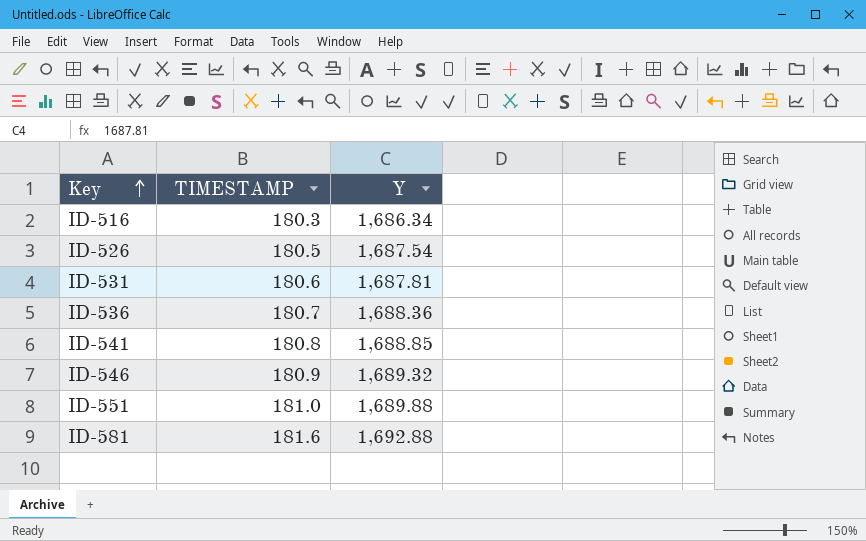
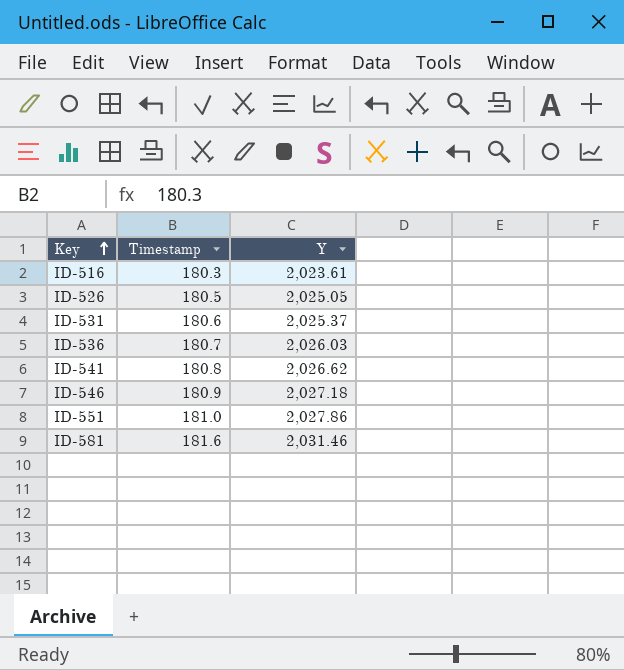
column name: TIMESTAMP -> Timestamp
ID-516 | Y: 1,686.34 -> 2,023.61
ID-526 | Y: 1,687.54 -> 2,025.05
ID-531 | Y: 1,687.81 -> 2,025.37
ID-536 | Y: 1,688.36 -> 2,026.03
ID-541 | Y: 1,688.85 -> 2,026.62
ID-546 | Y: 1,689.32 -> 2,027.18
ID-551 | Y: 1,689.88 -> 2,027.86
ID-581 | Y: 1,692.88 -> 2,031.46

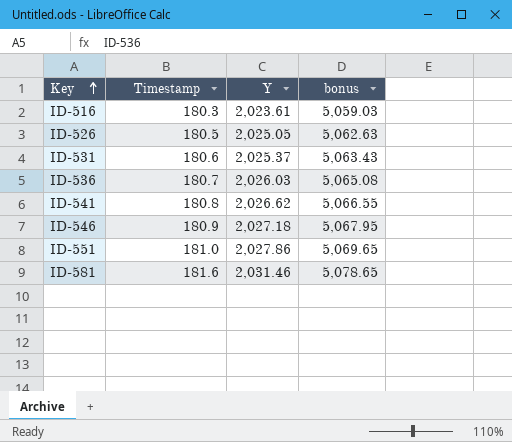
column bonus | formula: none -> [Y] * 2.5

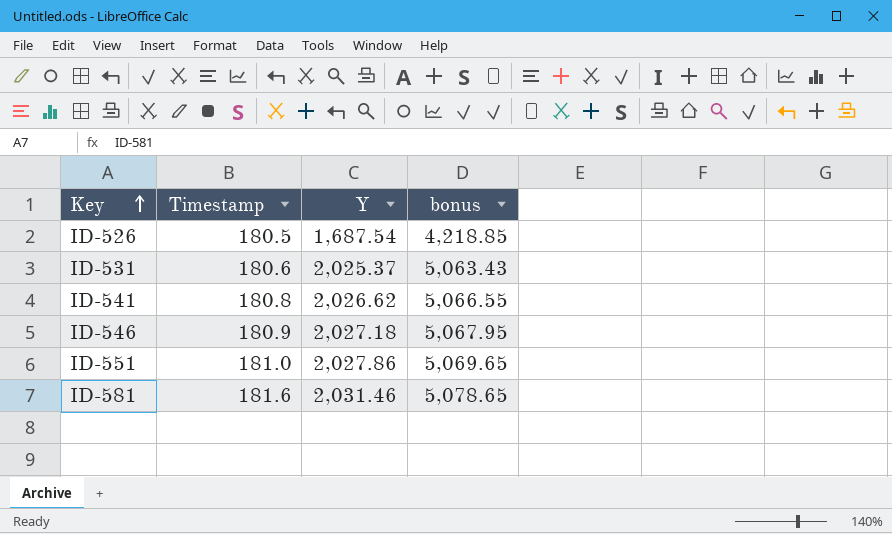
row ID-516: 180.3 | 2,023.61 | 5,059.03 -> none
row ID-536: 180.7 | 2,026.03 | 5,065.08 -> none
ID-526 | Y: 2,025.05 -> 1,687.54
ID-526 | bonus: 5,062.63 -> 4,218.85

